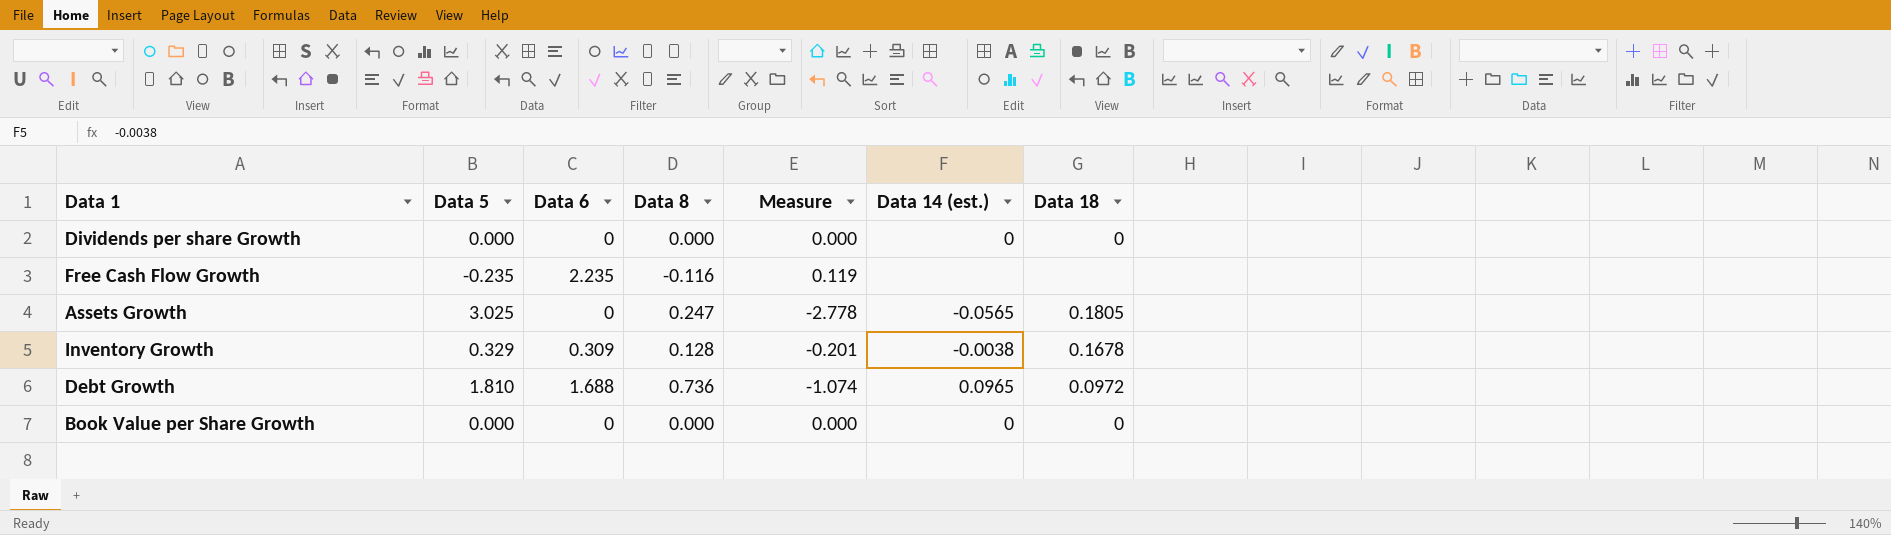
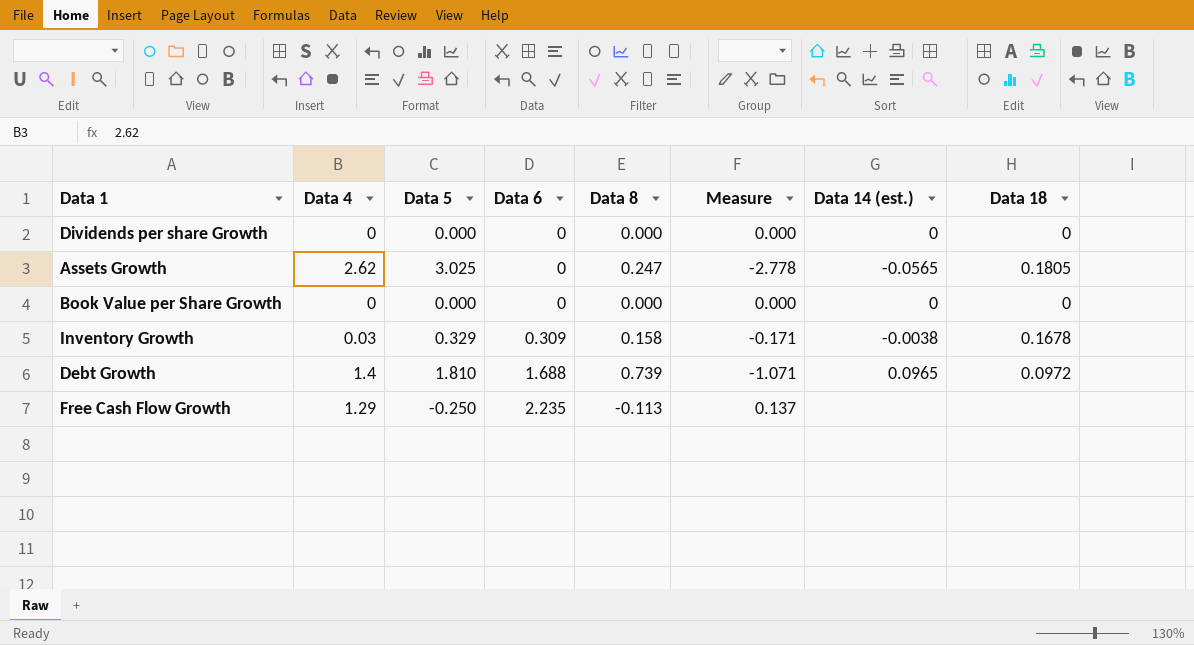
row order: none -> Data 6 ascending
column Data 4 | position: none -> 2
Inventory Growth | Data 8: 0.128 -> 0.158
Inventory Growth | Measure: -0.201 -> -0.171
Debt Growth | Data 8: 0.736 -> 0.739
Debt Growth | Measure: -1.074 -> -1.071
Free Cash Flow Growth | Data 5: -0.235 -> -0.250
Free Cash Flow Growth | Data 8: -0.116 -> -0.113
Free Cash Flow Growth | Measure: 0.119 -> 0.137

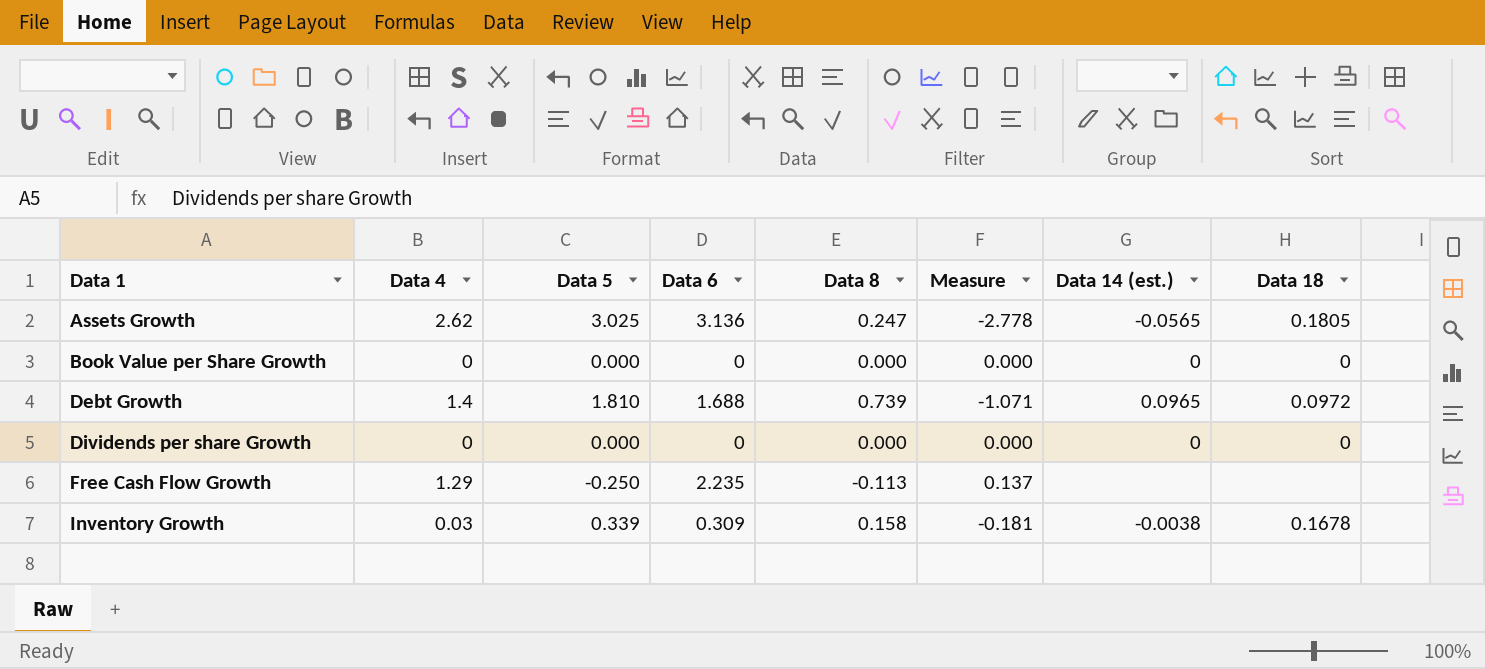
row order: Data 6 ascending -> Data 1 ascending
Assets Growth | Data 6: 0 -> 3.136
Inventory Growth | Data 5: 0.329 -> 0.339
Inventory Growth | Measure: -0.171 -> -0.181

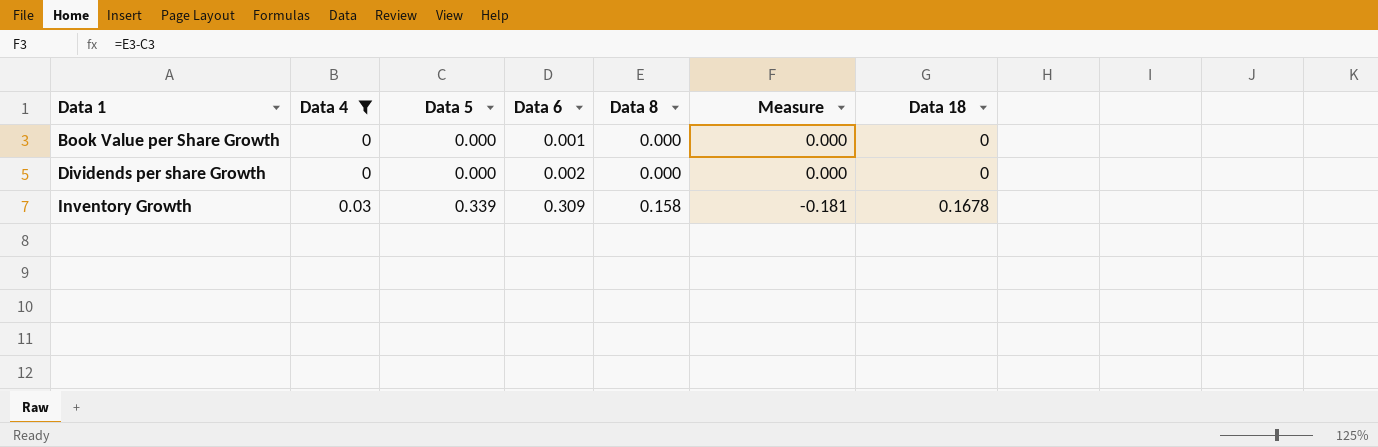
filter: none -> Data 4 <= 0.03
column Data 14 (est.) | position: 7 -> none
Book Value per Share Growth | Data 6: 0 -> 0.001
Dividends per share Growth | Data 6: 0 -> 0.002

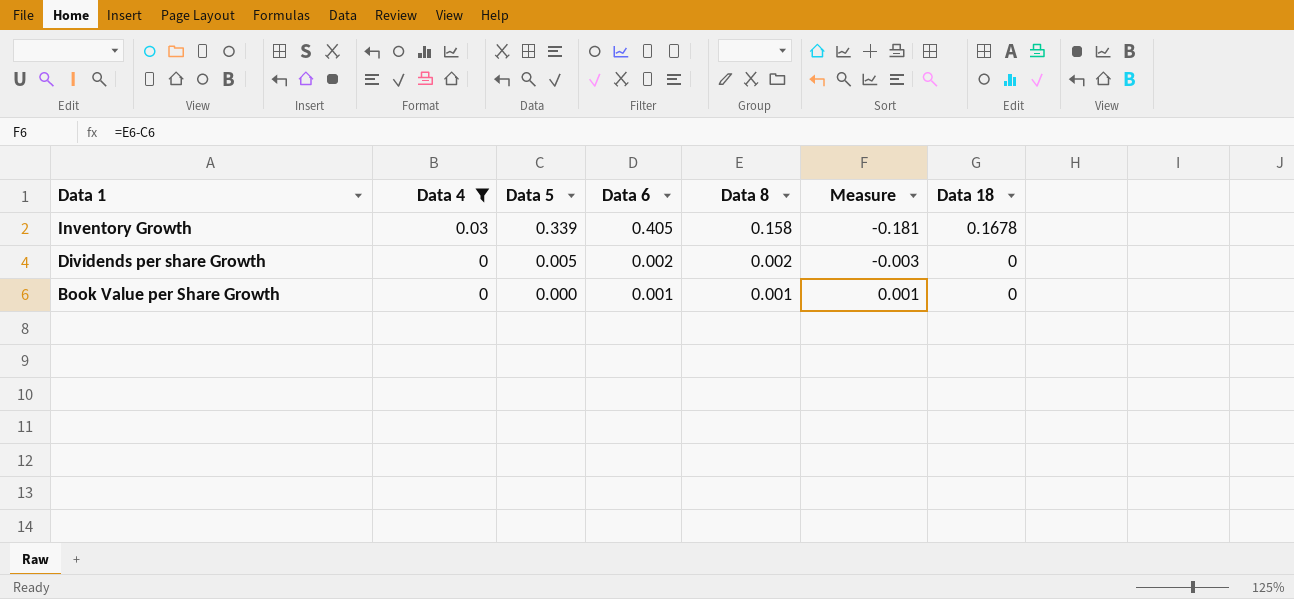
row order: Data 1 ascending -> Data 1 descending
Inventory Growth | Data 6: 0.309 -> 0.405
Dividends per share Growth | Data 5: 0.000 -> 0.005
Dividends per share Growth | Data 8: 0.000 -> 0.002
Dividends per share Growth | Measure: 0.000 -> -0.003
Book Value per Share Growth | Data 8: 0.000 -> 0.001
Book Value per Share Growth | Measure: 0.000 -> 0.001

